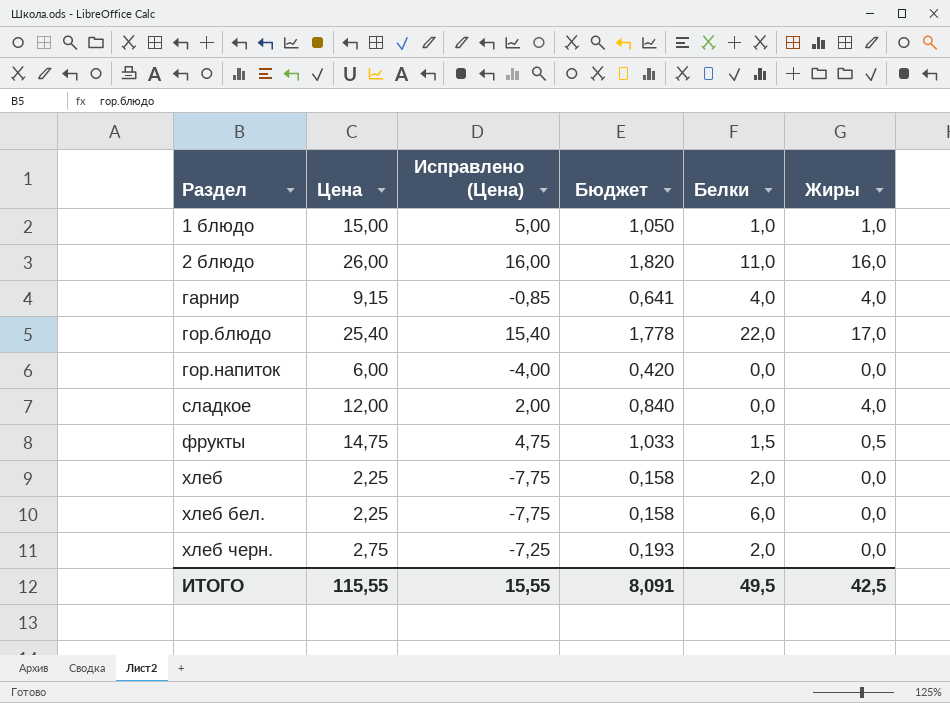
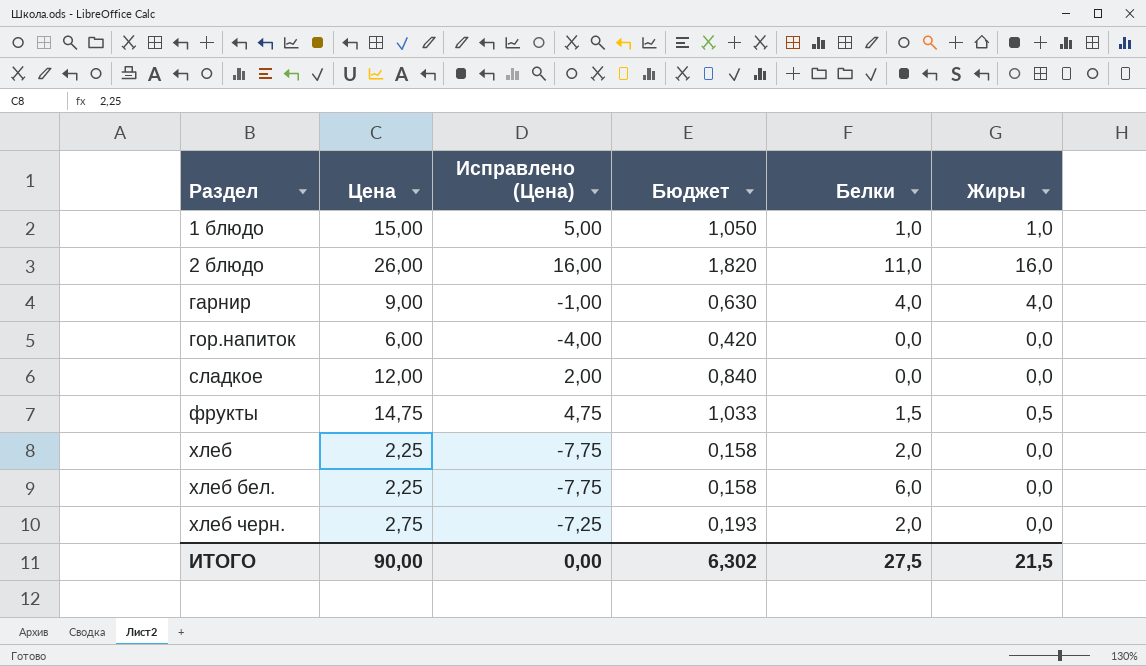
row гор.блюдо: 25,40 | 15,40 | 1,778 | 22,0 | 17,0 -> none
гарнир | Цена: 9,15 -> 9,00
гарнир | Исправлено (Цена): -0,85 -> -1,00
гарнир | Бюджет: 0,641 -> 0,630
сладкое | Жиры: 4,0 -> 0,0
ИТОГО | Цена: 115,55 -> 90,00
ИТОГО | Исправлено (Цена): 15,55 -> 0,00
ИТОГО | Бюджет: 8,091 -> 6,302
ИТОГО | Белки: 49,5 -> 27,5
ИТОГО | Жиры: 42,5 -> 21,5

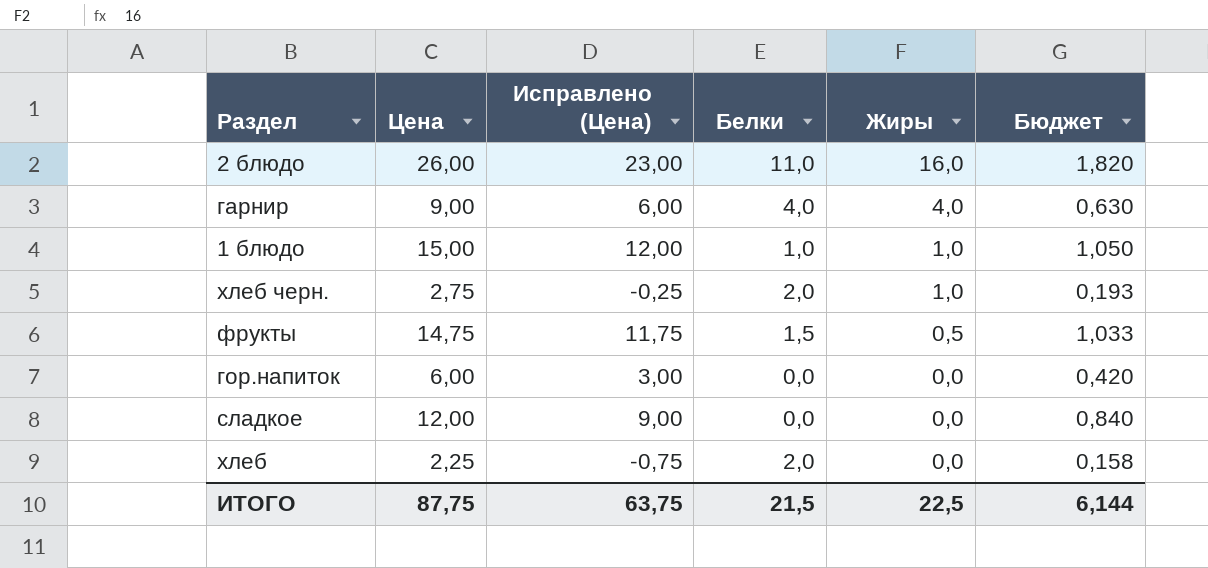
row order: Раздел ascending -> Жиры descending
column Исправлено (Цена) | formula: [Цена] - 10 -> [Цена] - 3
column Бюджет | position: 4 -> 6
row хлеб бел.: 2,25 | -7,75 | 0,158 | 6,0 | 0,0 -> none
хлеб черн. | Жиры: 0,0 -> 1,0
ИТОГО | Цена: 90,00 -> 87,75
ИТОГО | Исправлено (Цена): 0,00 -> 63,75
ИТОГО | Белки: 27,5 -> 21,5
ИТОГО | Жиры: 21,5 -> 22,5
ИТОГО | Бюджет: 6,302 -> 6,144

